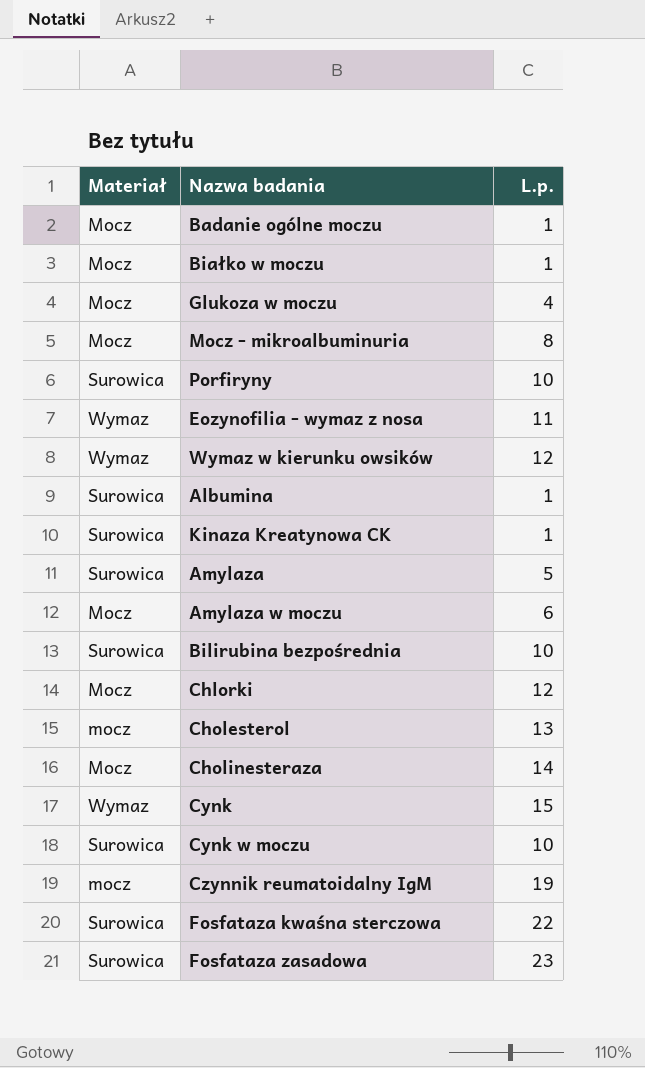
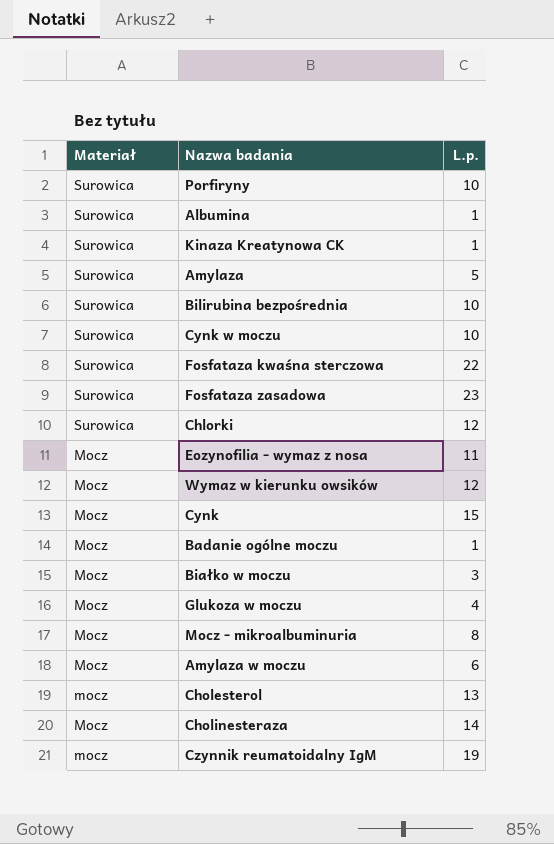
row order: none -> Materiał descending
Chlorki | Materiał: Mocz -> Surowica
Eozynofilia - wymaz z nosa | Materiał: Wymaz -> Mocz
Wymaz w kierunku owsików | Materiał: Wymaz -> Mocz
Cynk | Materiał: Wymaz -> Mocz
Białko w moczu | L.p.: 1 -> 3

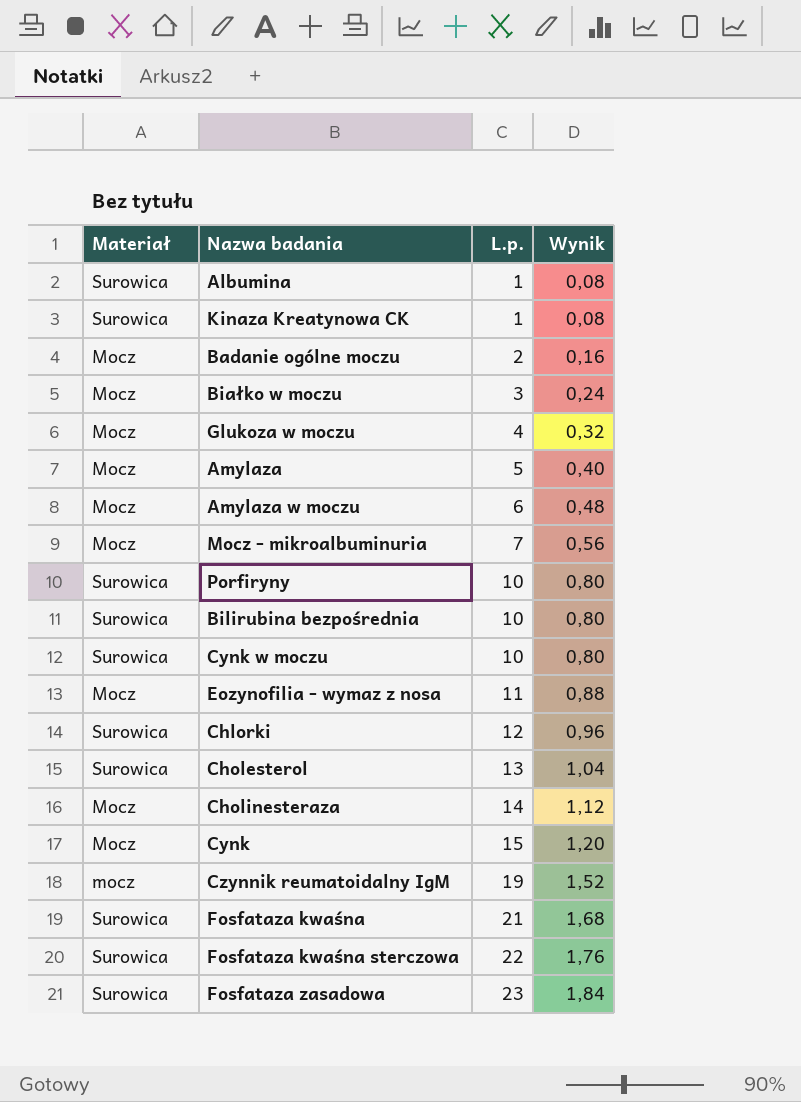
row order: Materiał descending -> L.p. ascending
column Wynik | formula: none -> [L.p.] * 0,08
row Wymaz w kierunku owsików: Mocz | 12 -> none
Badanie ogólne moczu | L.p.: 1 -> 2
Amylaza | Materiał: Surowica -> Mocz
Mocz - mikroalbuminuria | L.p.: 8 -> 7
Cholesterol | Materiał: mocz -> Surowica
row Fosfataza kwaśna: none -> Surowica | 21 | 1,68

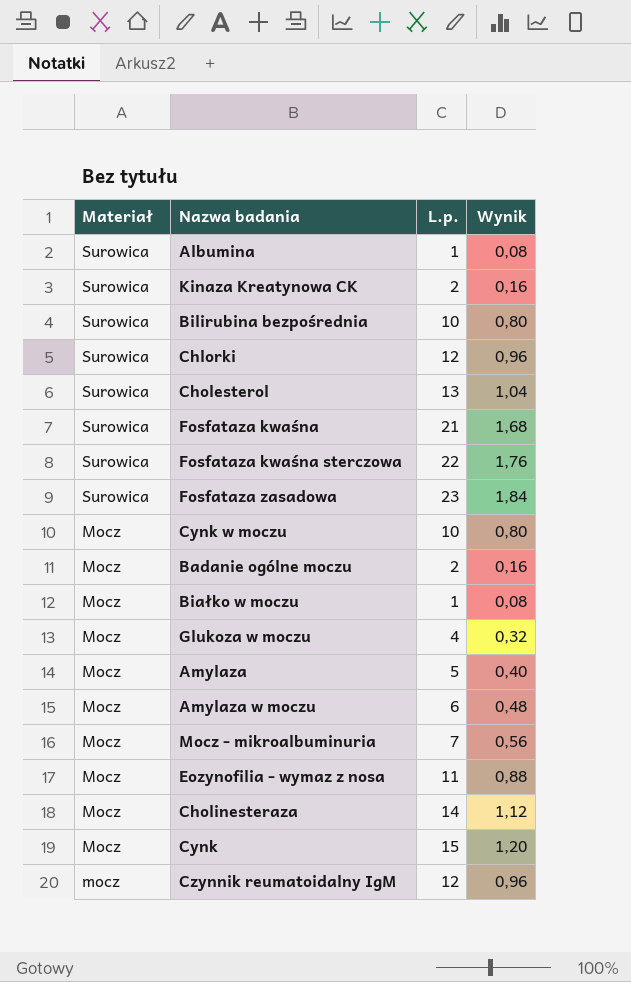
row order: L.p. ascending -> Materiał descending
row Porfiryny: Surowica | 10 | 0,80 -> none
Kinaza Kreatynowa CK | L.p.: 1 -> 2
Kinaza Kreatynowa CK | Wynik: 0,08 -> 0,16
Cynk w moczu | Materiał: Surowica -> Mocz
Białko w moczu | L.p.: 3 -> 1
Białko w moczu | Wynik: 0,24 -> 0,08
Czynnik reumatoidalny IgM | L.p.: 19 -> 12
Czynnik reumatoidalny IgM | Wynik: 1,52 -> 0,96

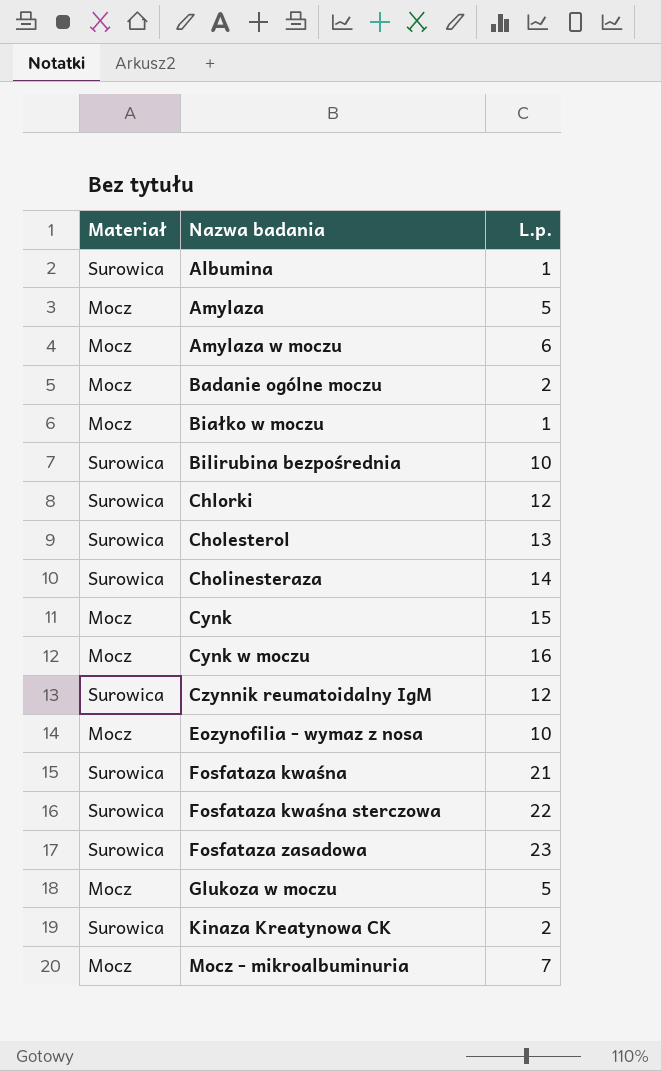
row order: Materiał descending -> Nazwa badania ascending
column Wynik | formula: [L.p.] * 0,08 -> none
Cholinesteraza | Materiał: Mocz -> Surowica
Cynk w moczu | L.p.: 10 -> 16
Czynnik reumatoidalny IgM | Materiał: mocz -> Surowica
Eozynofilia - wymaz z nosa | L.p.: 11 -> 10
Glukoza w moczu | L.p.: 4 -> 5

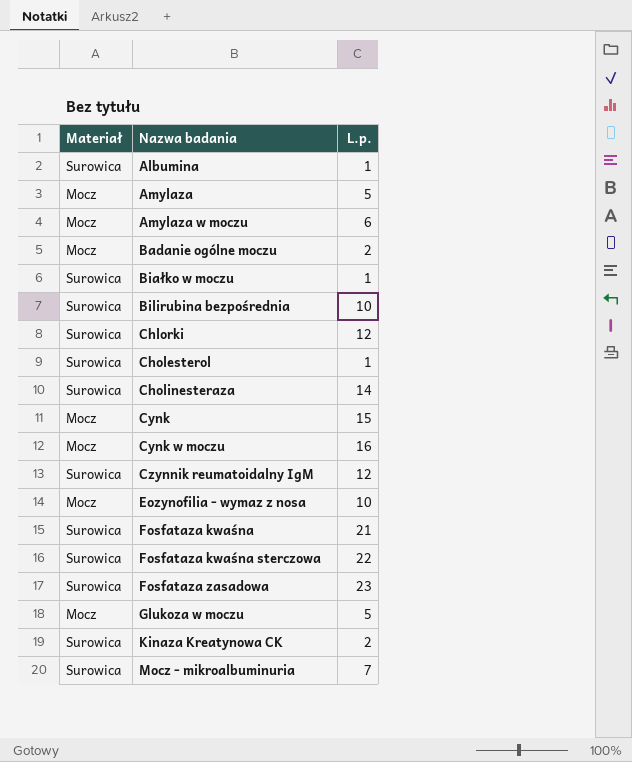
Białko w moczu | Materiał: Mocz -> Surowica
Cholesterol | L.p.: 13 -> 1
Mocz - mikroalbuminuria | Materiał: Mocz -> Surowica

